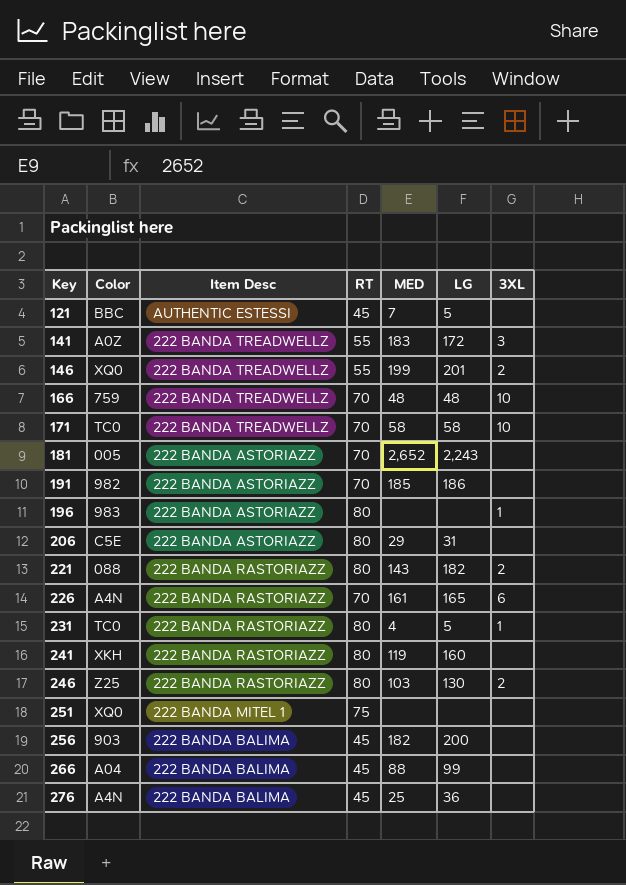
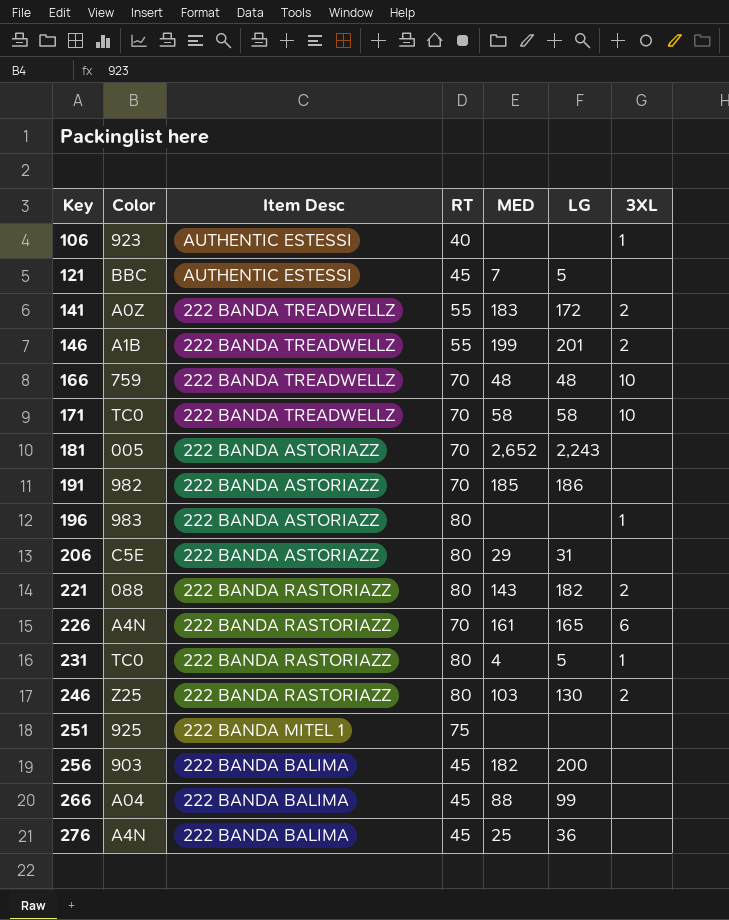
row 241: XKH | 222 BANDA RASTORIAZZ | 80 | 119 | 160 | none -> none
row 106: none -> 923 | AUTHENTIC ESTESSI | 40 | none | none | 1
141 | 3XL: 3 -> 2
146 | Color: XQ0 -> A1B
251 | Color: XQ0 -> 925

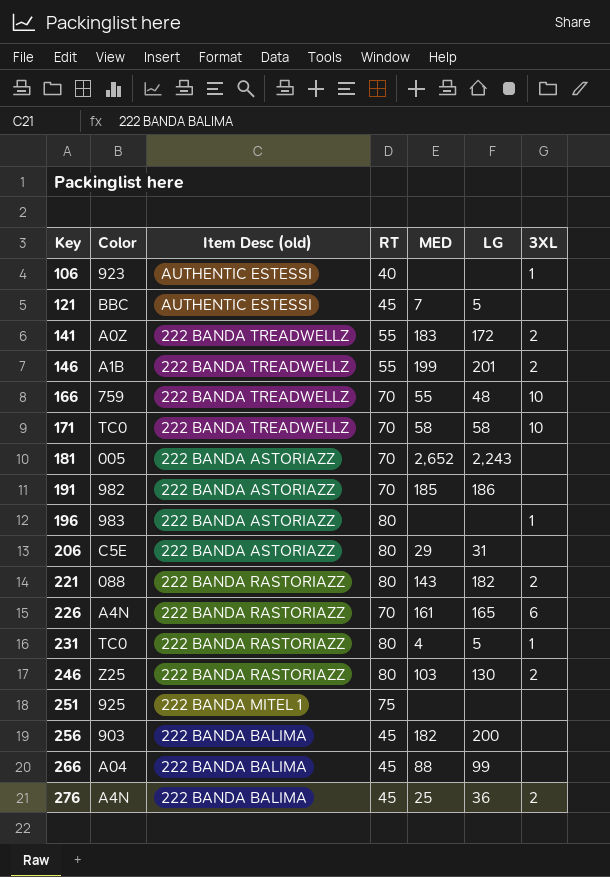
column name: Item Desc -> Item Desc (old)
166 | MED: 48 -> 55
276 | 3XL: none -> 2

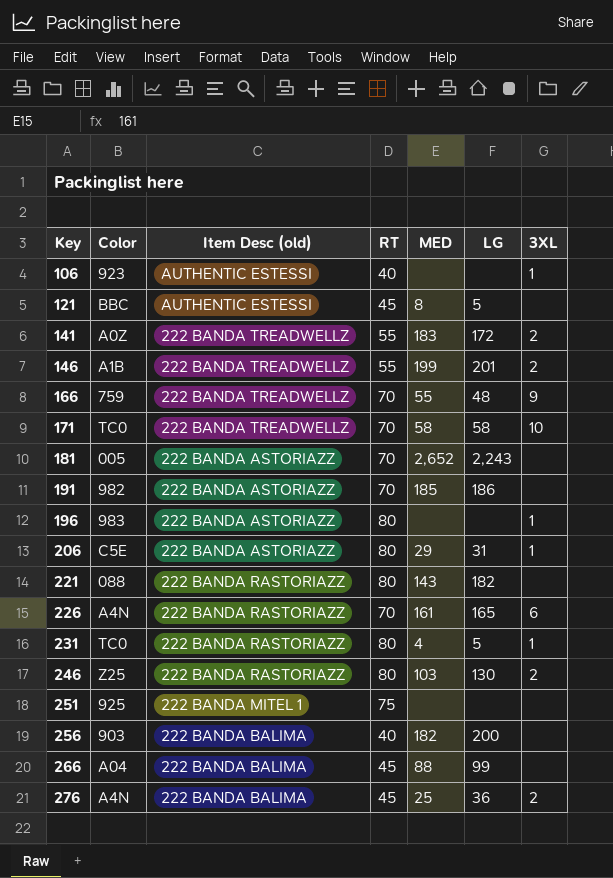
121 | MED: 7 -> 8
166 | 3XL: 10 -> 9
206 | 3XL: none -> 1
221 | 3XL: 2 -> none
256 | RT: 45 -> 40

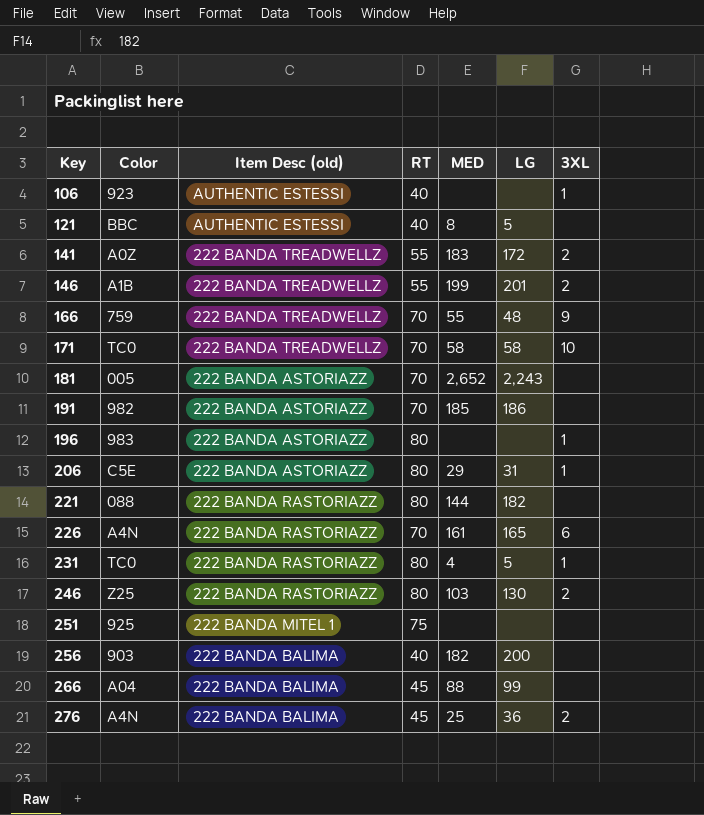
121 | RT: 45 -> 40
221 | MED: 143 -> 144

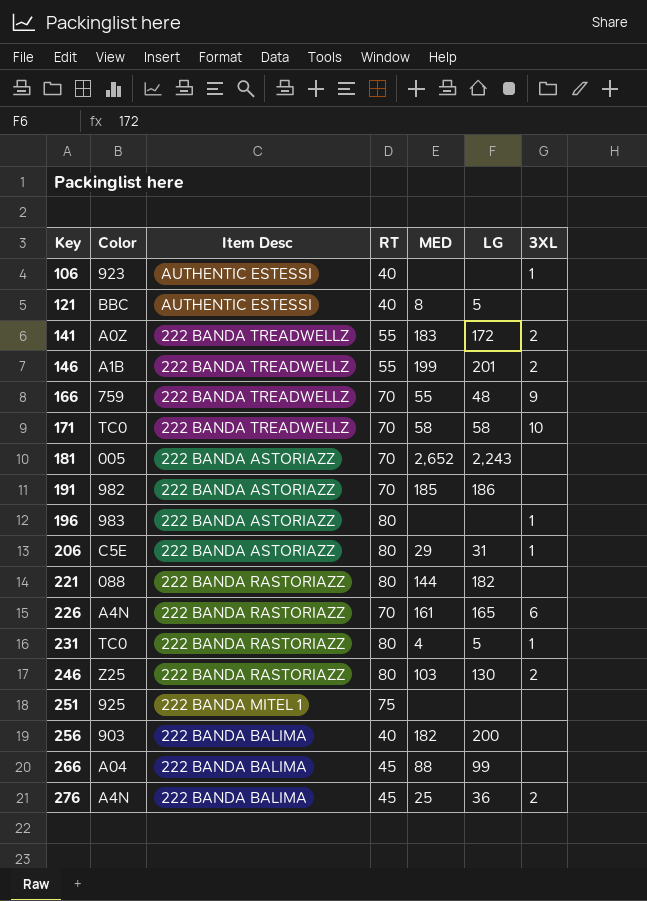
column name: Item Desc (old) -> Item Desc

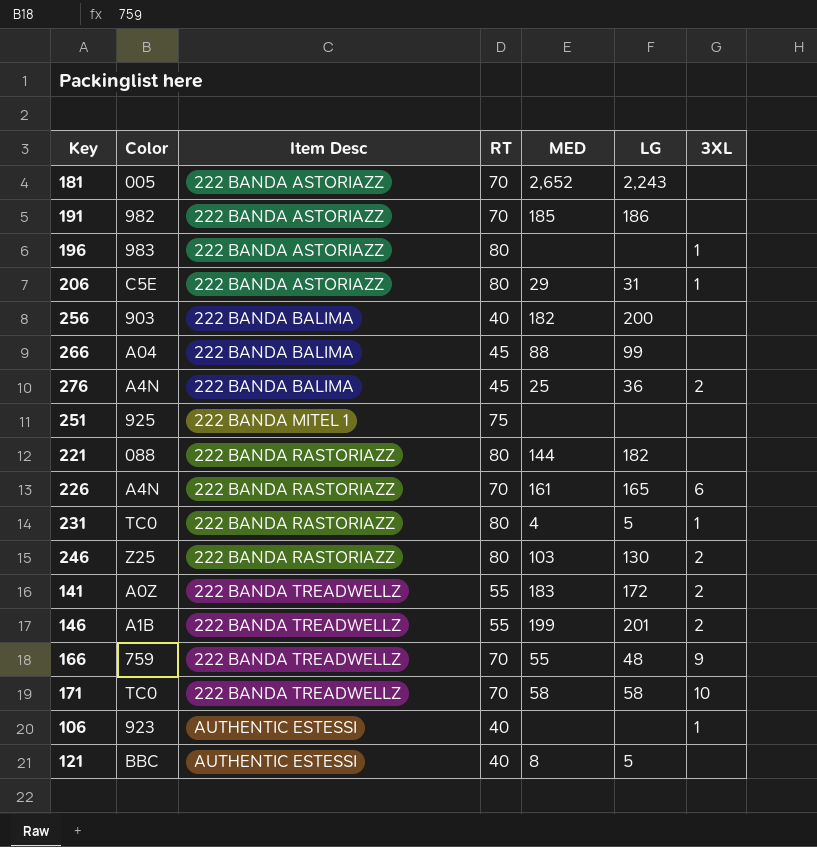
row order: Key ascending -> Item Desc ascending

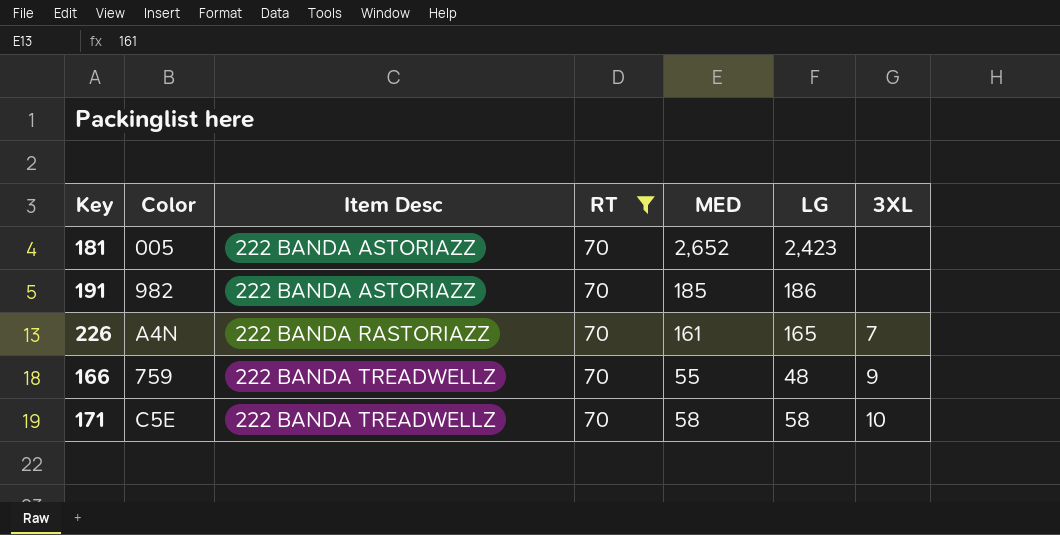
filter: none -> RT = 70
181 | LG: 2,243 -> 2,423
226 | 3XL: 6 -> 7
171 | Color: TC0 -> C5E

